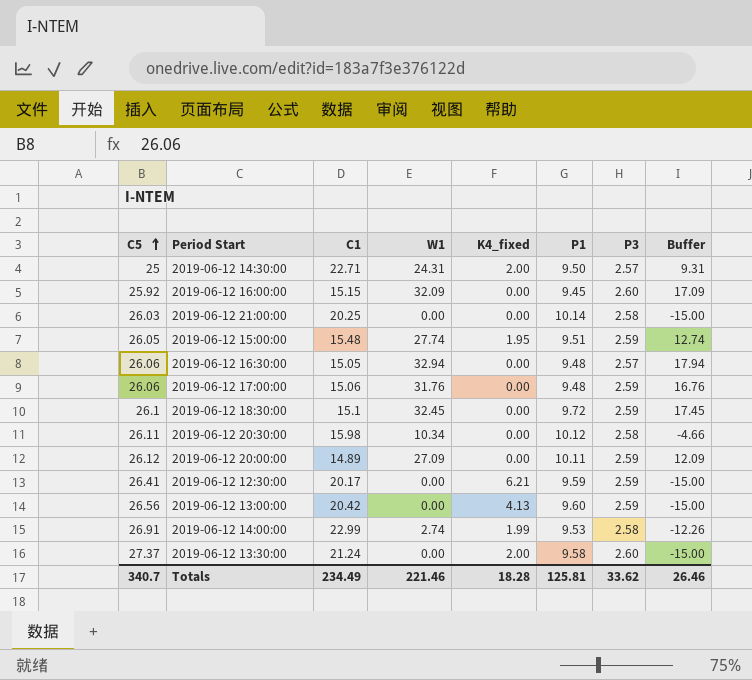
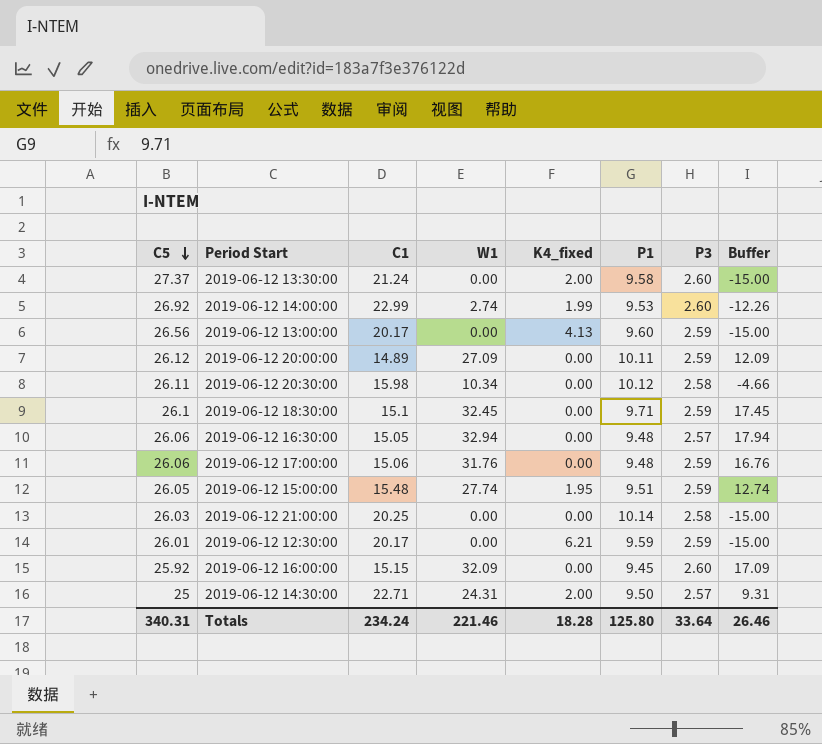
row order: C5 ascending -> C5 descending
2019-06-12 14:00:00 | C5: 26.91 -> 26.92
2019-06-12 14:00:00 | P3: 2.58 -> 2.60
2019-06-12 13:00:00 | C1: 20.42 -> 20.17
2019-06-12 18:30:00 | P1: 9.72 -> 9.71
2019-06-12 12:30:00 | C5: 26.41 -> 26.01
Totals | C5: 340.7 -> 340.31
Totals | C1: 234.49 -> 234.24
Totals | P1: 125.81 -> 125.80
Totals | P3: 33.62 -> 33.64

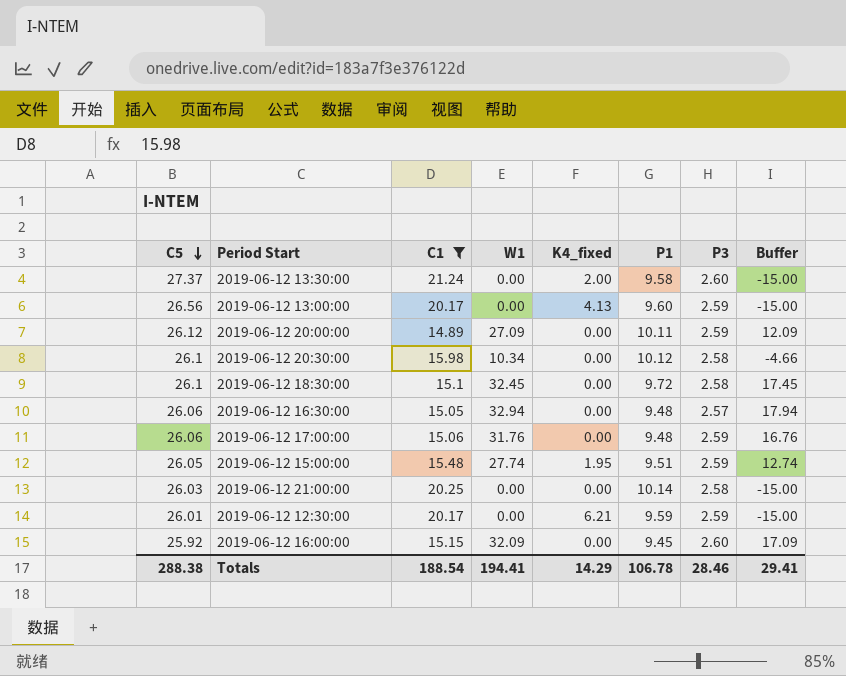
filter: none -> C1 <= 21.24
2019-06-12 20:30:00 | C5: 26.11 -> 26.1
2019-06-12 18:30:00 | P1: 9.71 -> 9.72
2019-06-12 18:30:00 | P3: 2.59 -> 2.58
Totals | C5: 340.31 -> 288.38
Totals | C1: 234.24 -> 188.54
Totals | W1: 221.46 -> 194.41
Totals | K4_fixed: 18.28 -> 14.29
Totals | P1: 125.80 -> 106.78
Totals | P3: 33.64 -> 28.46
Totals | Buffer: 26.46 -> 29.41

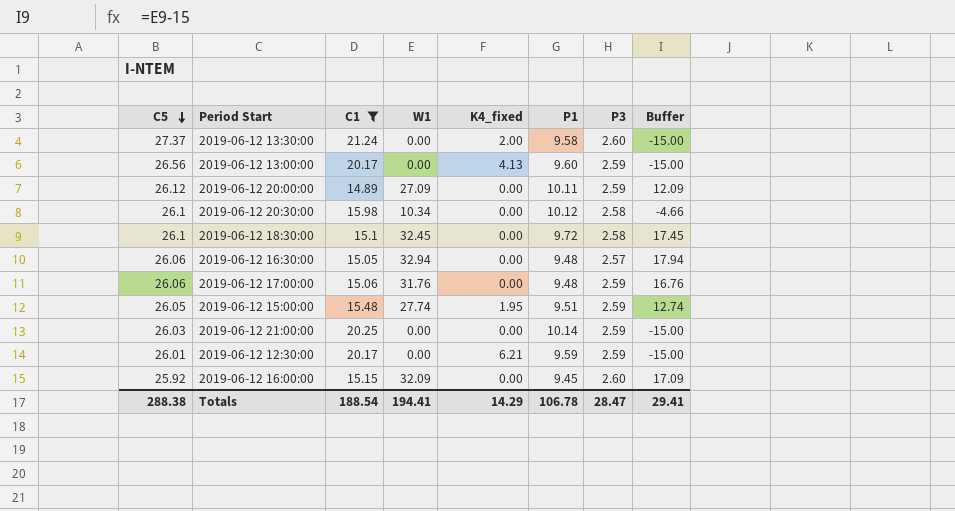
2019-06-12 21:00:00 | P3: 2.58 -> 2.59
Totals | P3: 28.46 -> 28.47

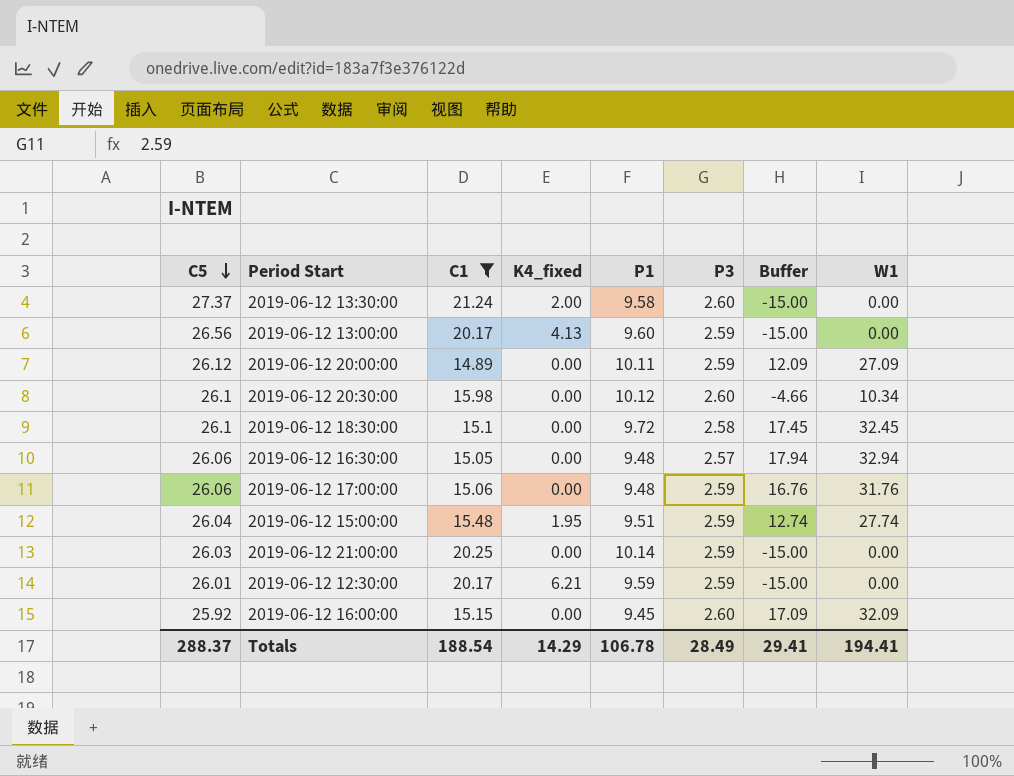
column W1 | position: 4 -> 8
2019-06-12 20:30:00 | P3: 2.58 -> 2.60
2019-06-12 15:00:00 | C5: 26.05 -> 26.04
Totals | C5: 288.38 -> 288.37
Totals | P3: 28.47 -> 28.49

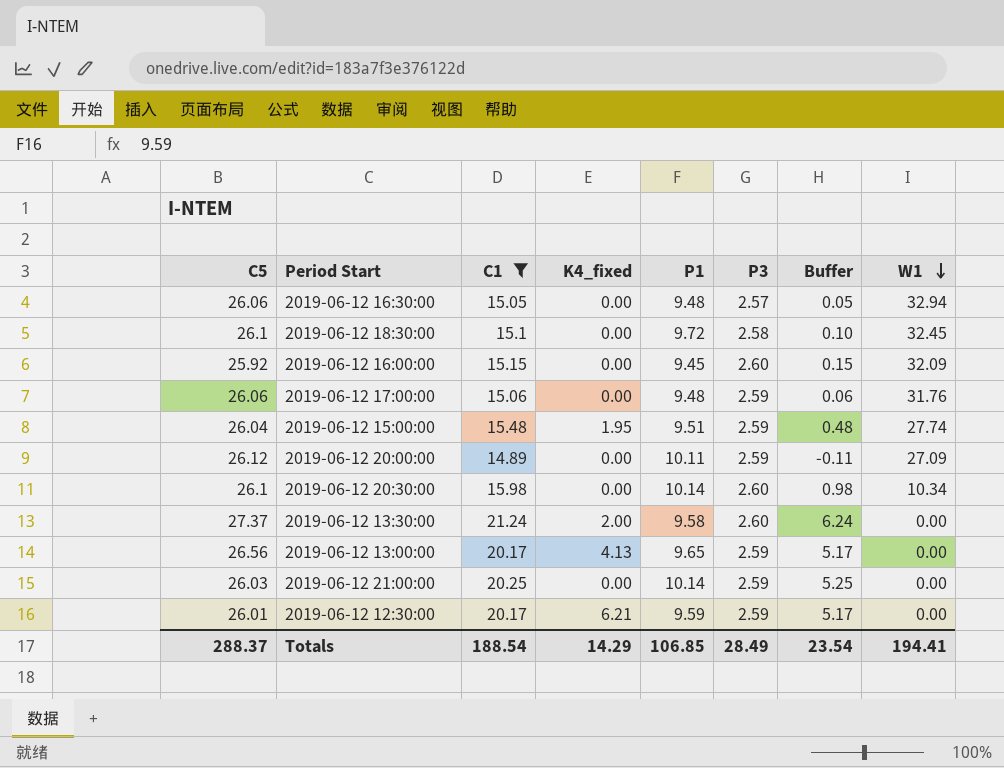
row order: C5 descending -> W1 descending
column Buffer | formula: [W1] - 15 -> [C1] - 15
2019-06-12 20:30:00 | P1: 10.12 -> 10.14
2019-06-12 13:00:00 | P1: 9.60 -> 9.65
Totals | P1: 106.78 -> 106.85
Totals | Buffer: 29.41 -> 23.54

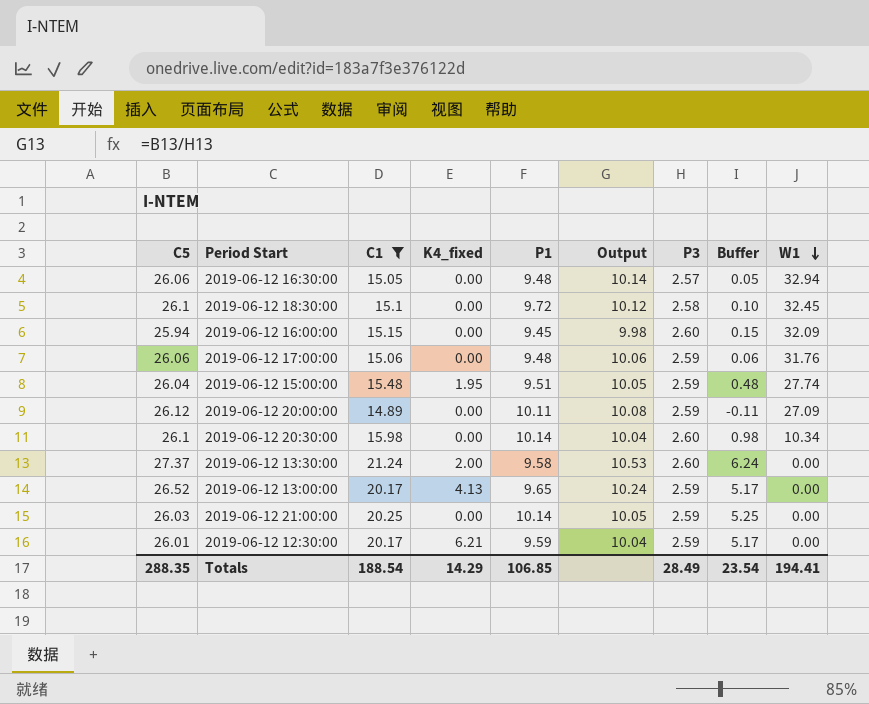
column Output | formula: none -> [C5] / [P3]
2019-06-12 16:00:00 | C5: 25.92 -> 25.94
2019-06-12 13:00:00 | C5: 26.56 -> 26.52
Totals | C5: 288.37 -> 288.35

